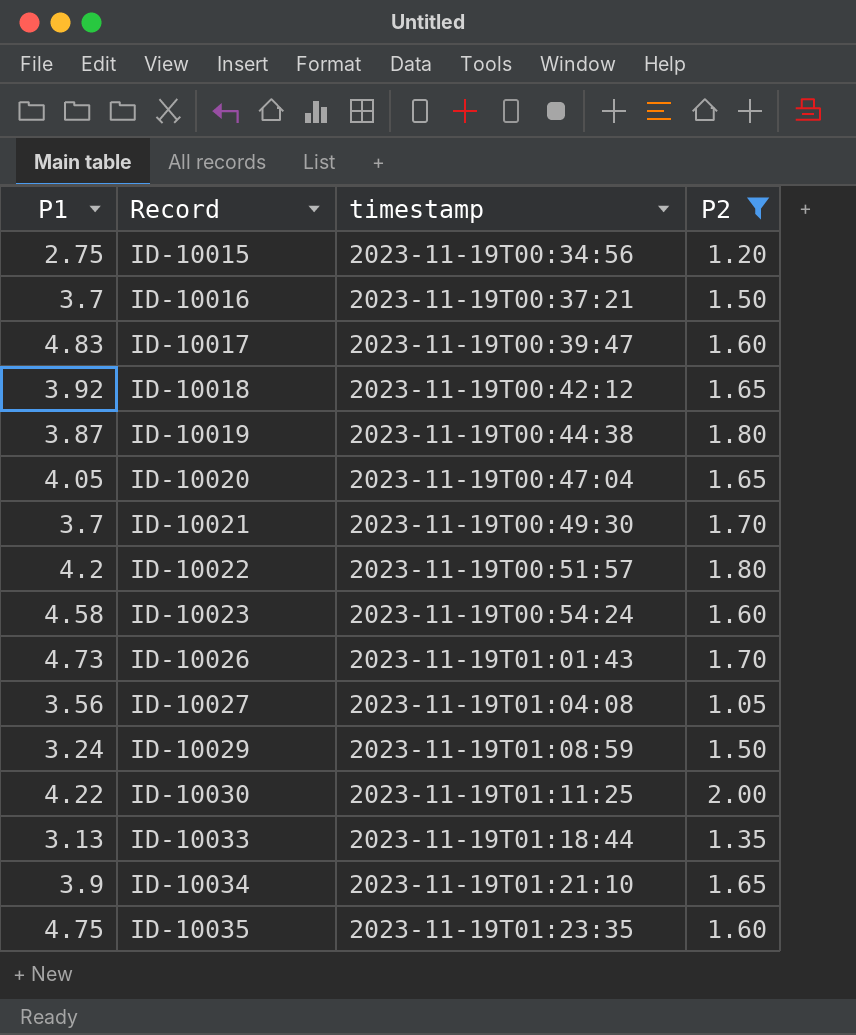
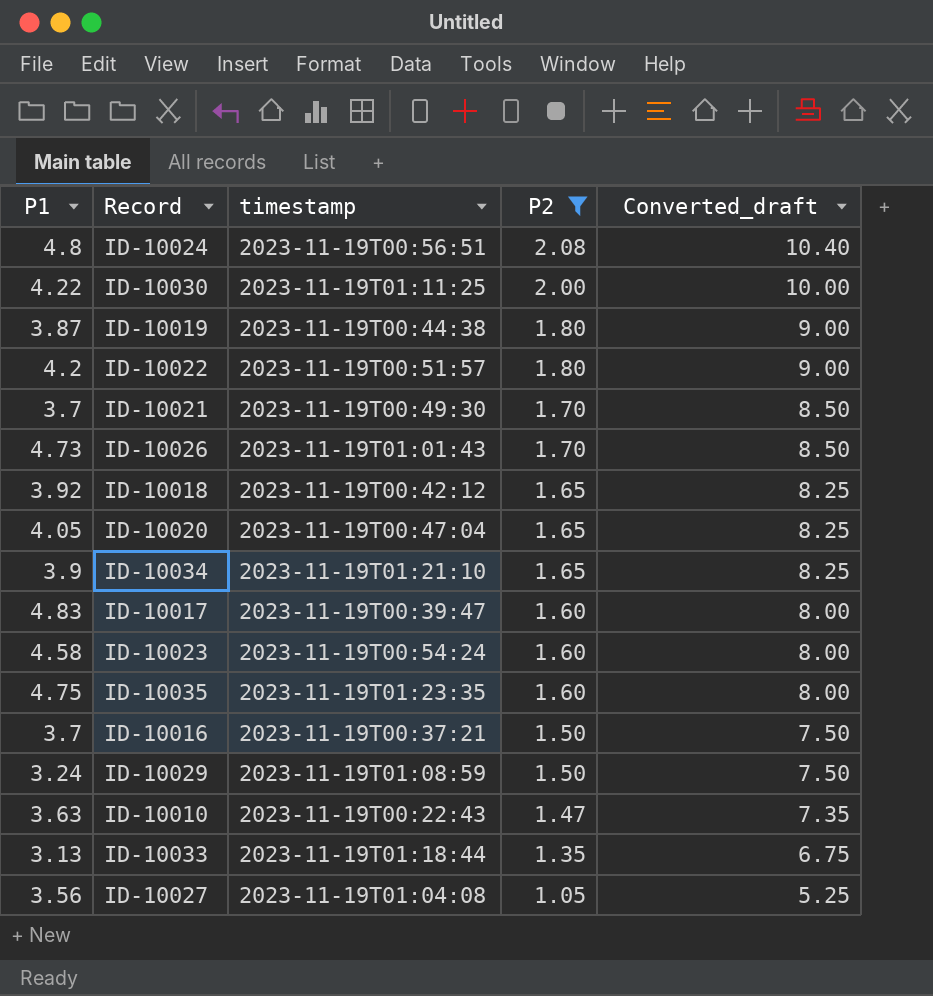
row order: Record ascending -> P2 descending
column Converted_draft | formula: none -> [P2] * 5
row ID-10015: 2.75 | 2023-11-19T00:34:56 | 1.20 -> none
row ID-10024: none -> 4.8 | 2023-11-19T00:56:51 | 2.08 | 10.40
row ID-10010: none -> 3.63 | 2023-11-19T00:22:43 | 1.47 | 7.35

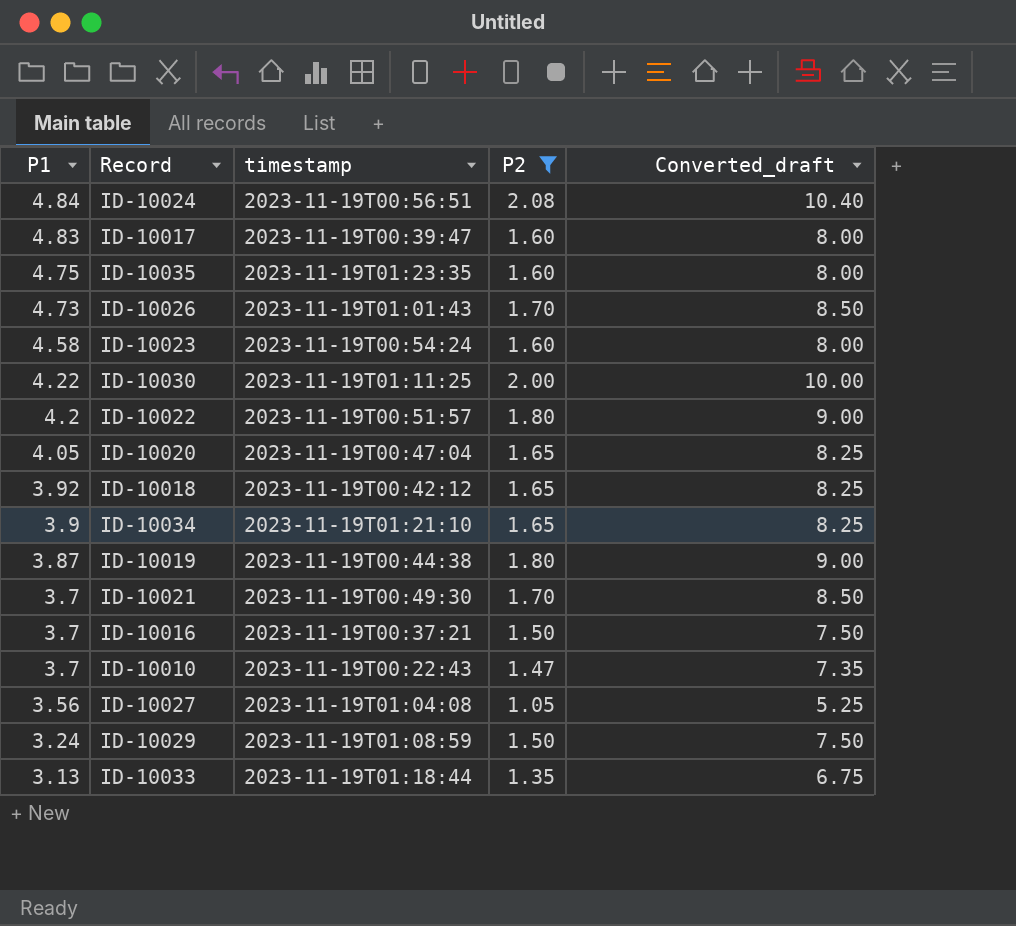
row order: P2 descending -> P1 descending
ID-10024 | P1: 4.8 -> 4.84
ID-10010 | P1: 3.63 -> 3.7

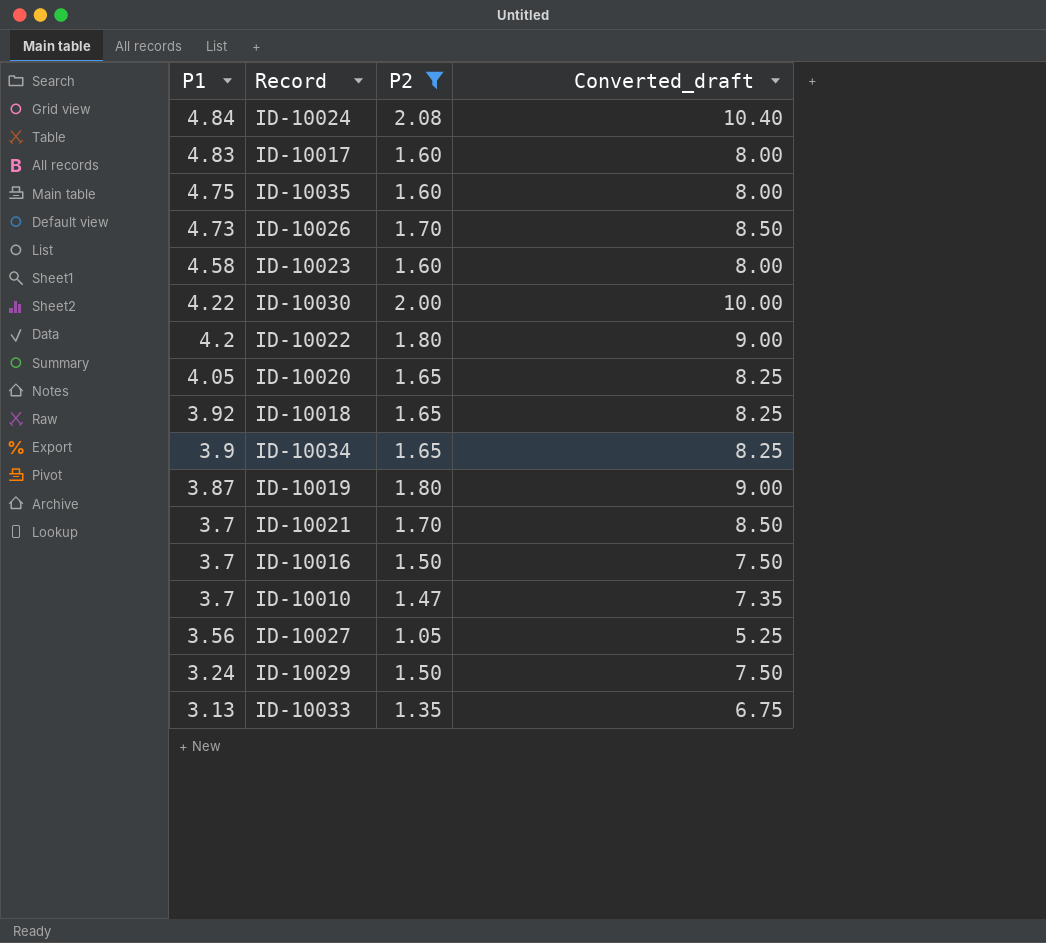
column timestamp | position: 3 -> none

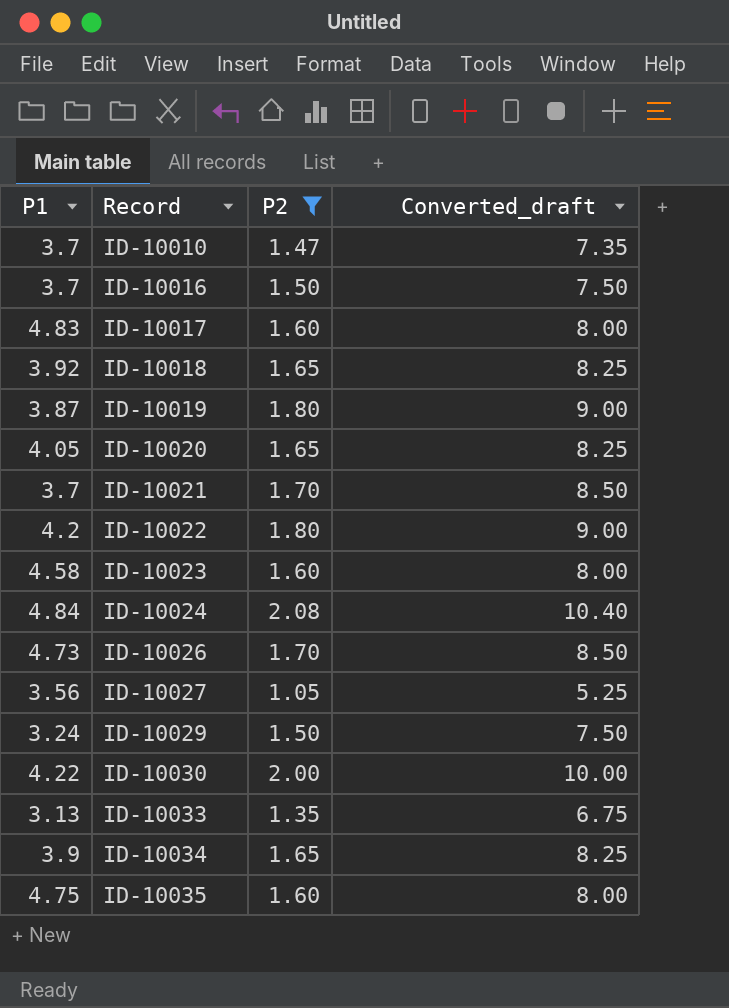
row order: P1 descending -> Record ascending

